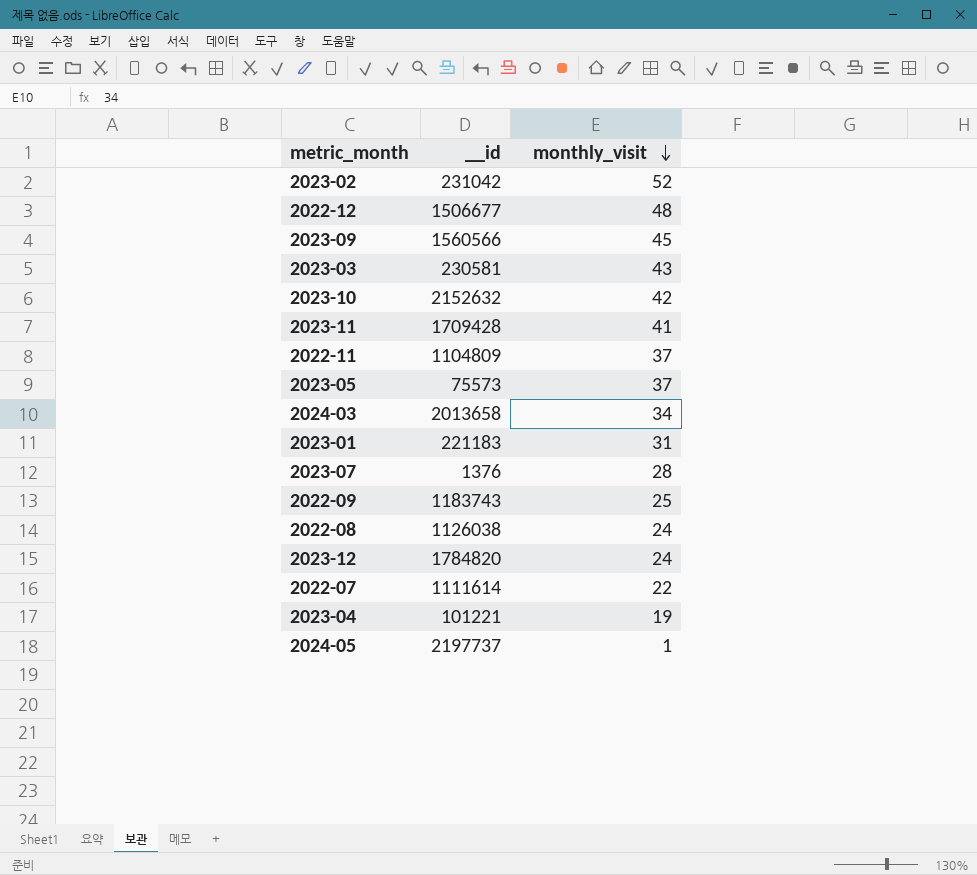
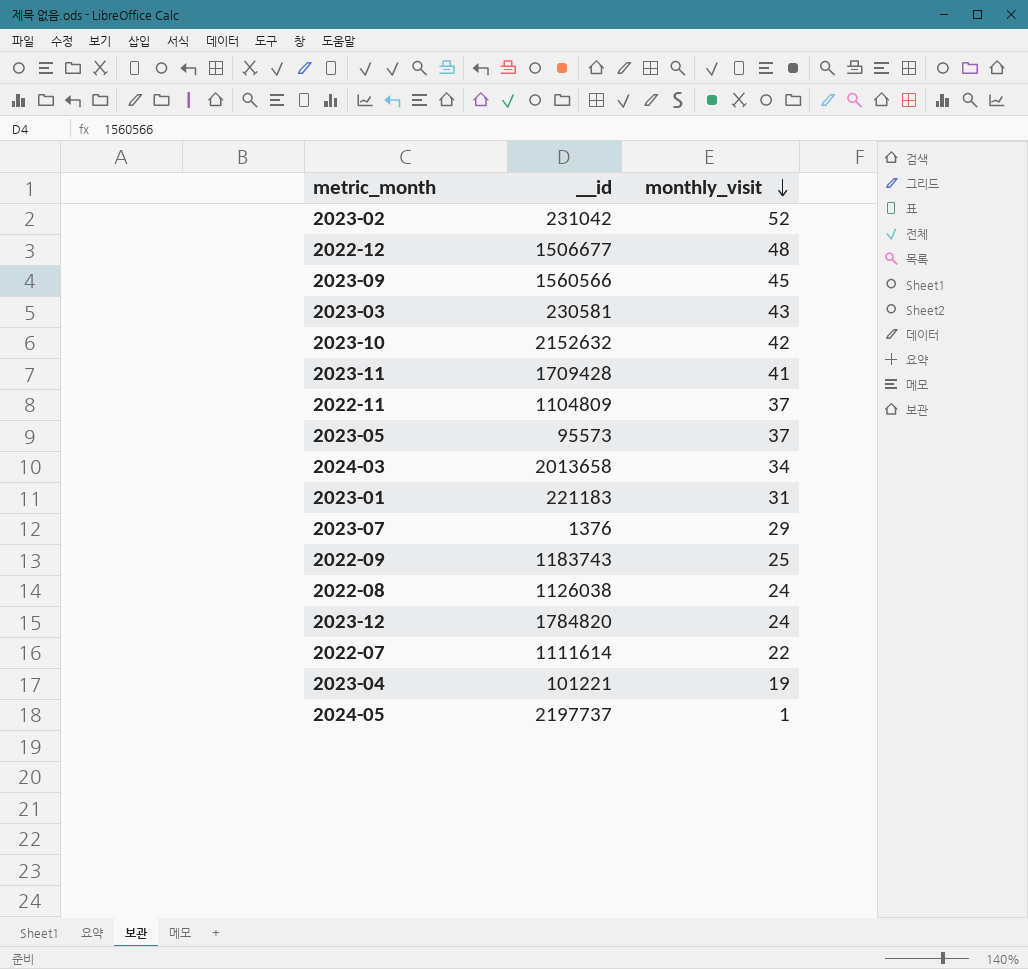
2023-05 | __id: 75573 -> 95573
2023-07 | monthly_visit: 28 -> 29

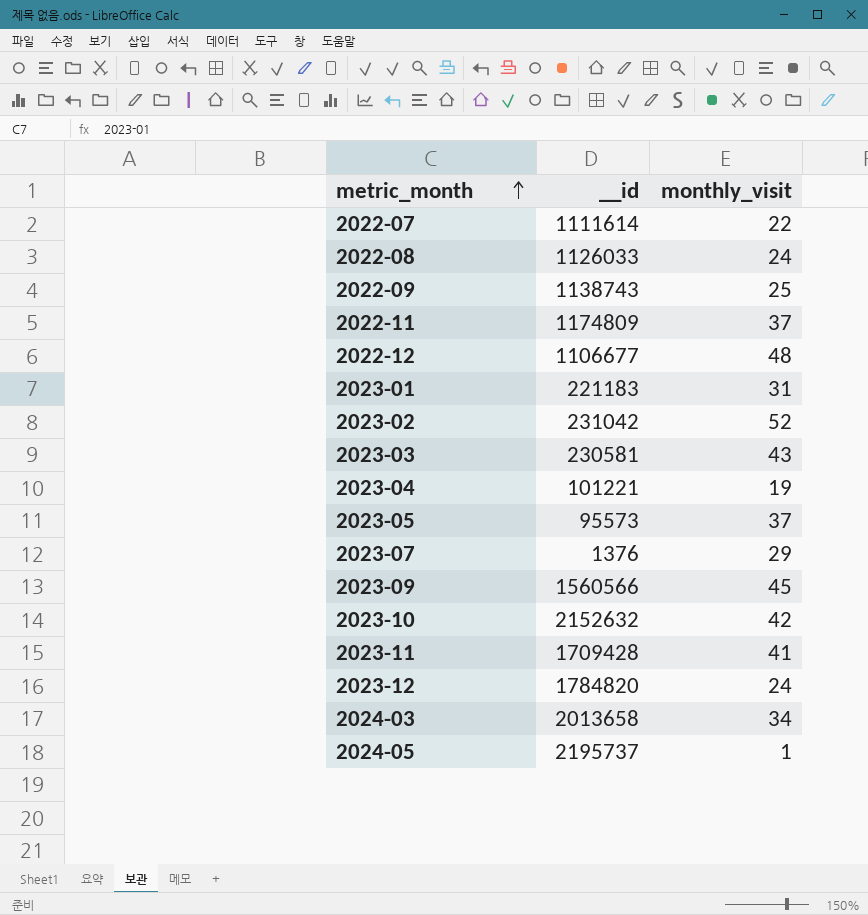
row order: monthly_visit descending -> metric_month ascending
2022-08 | __id: 1126038 -> 1126033
2022-09 | __id: 1183743 -> 1138743
2022-11 | __id: 1104809 -> 1174809
2022-12 | __id: 1506677 -> 1106677
2024-05 | __id: 2197737 -> 2195737

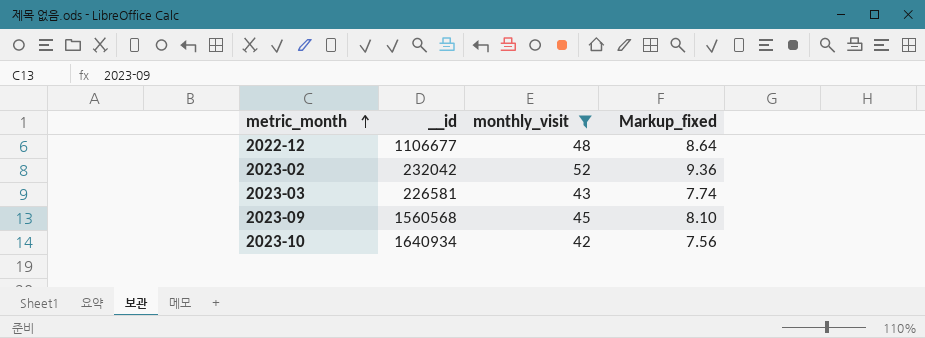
filter: none -> monthly_visit >= 42
column Markup_fixed | formula: none -> [monthly_visit] * 0.18
2023-02 | __id: 231042 -> 232042
2023-03 | __id: 230581 -> 226581
2023-09 | __id: 1560566 -> 1560568
2023-10 | __id: 2152632 -> 1640934

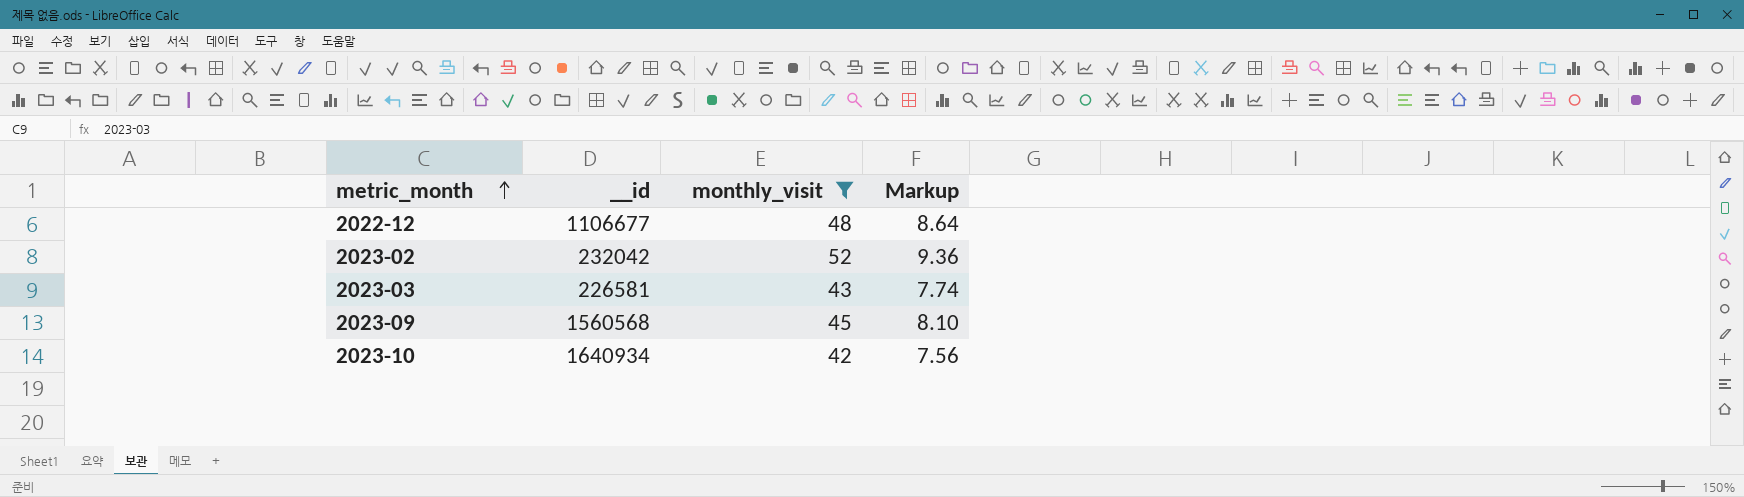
column name: Markup_fixed -> Markup

